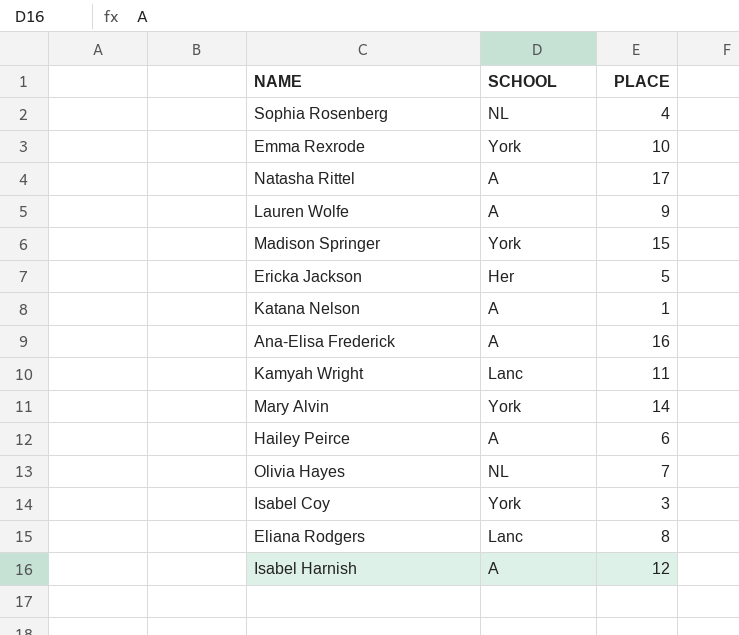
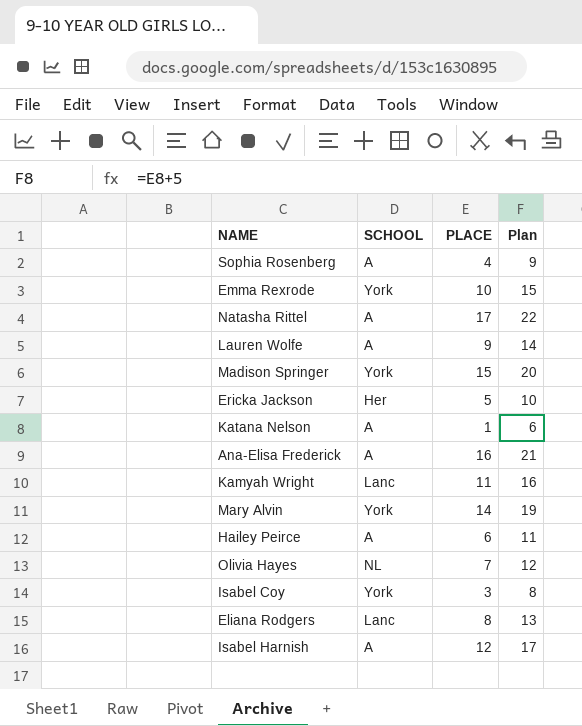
column Plan | formula: none -> [PLACE] + 5
Sophia Rosenberg | SCHOOL: NL -> A

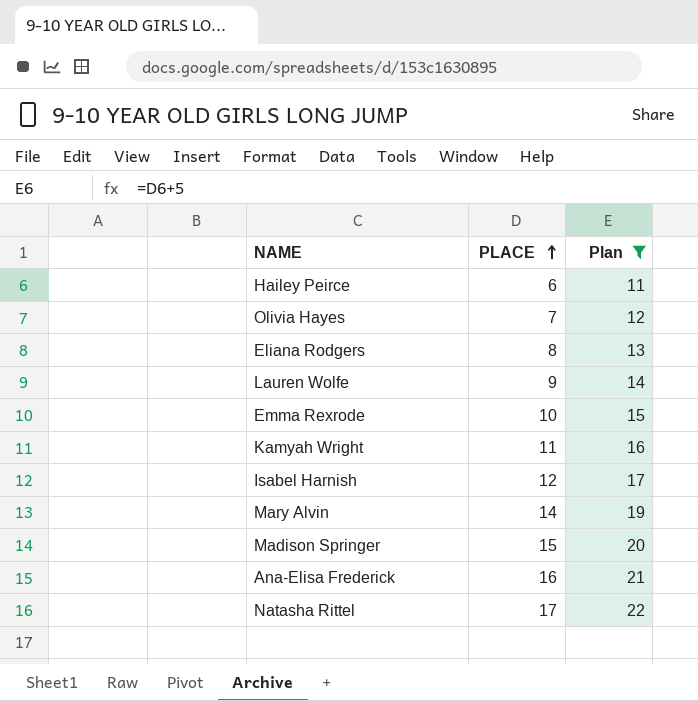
filter: none -> Plan >= 11
row order: none -> PLACE ascending
column SCHOOL | position: 2 -> none

